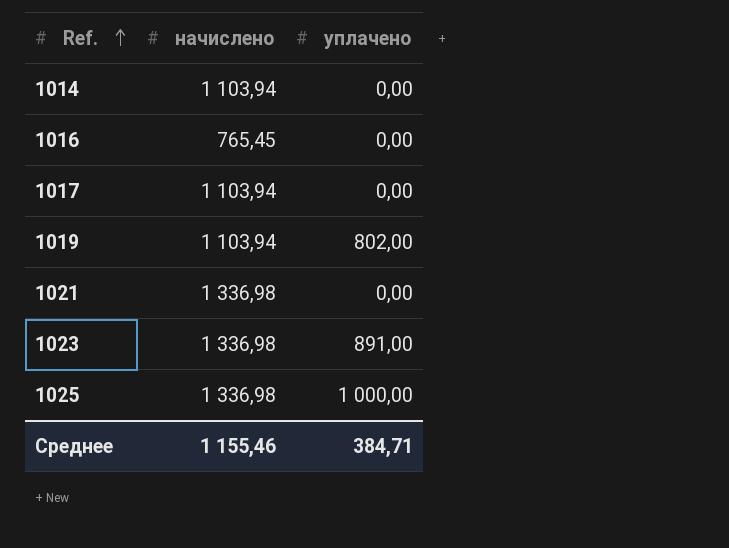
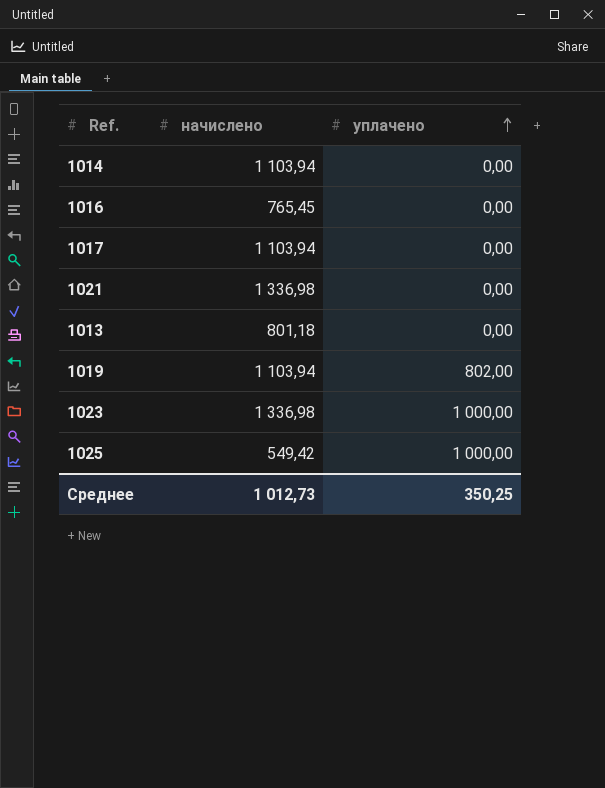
row order: Ref. ascending -> уплачено ascending
row 1013: none -> 801,18 | 0,00
1023 | уплачено: 891,00 -> 1 000,00
1025 | начислено: 1 336,98 -> 549,42
Среднее | начислено: 1 155,46 -> 1 012,73
Среднее | уплачено: 384,71 -> 350,25

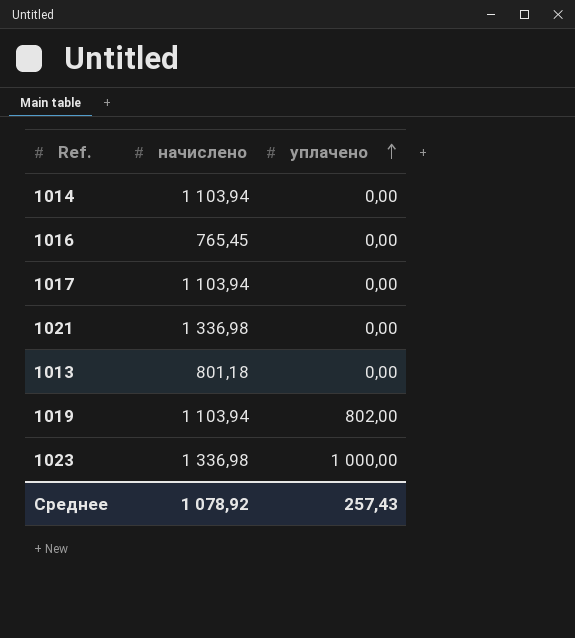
row 1025: 549,42 | 1 000,00 -> none
Среднее | начислено: 1 012,73 -> 1 078,92
Среднее | уплачено: 350,25 -> 257,43

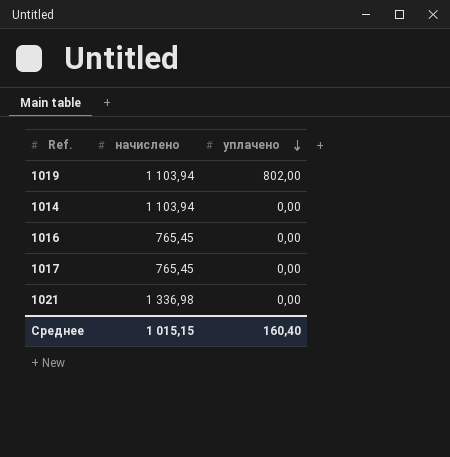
row order: уплачено ascending -> уплачено descending
row 1013: 801,18 | 0,00 -> none
row 1023: 1 336,98 | 1 000,00 -> none
1017 | начислено: 1 103,94 -> 765,45
Среднее | начислено: 1 078,92 -> 1 015,15
Среднее | уплачено: 257,43 -> 160,40

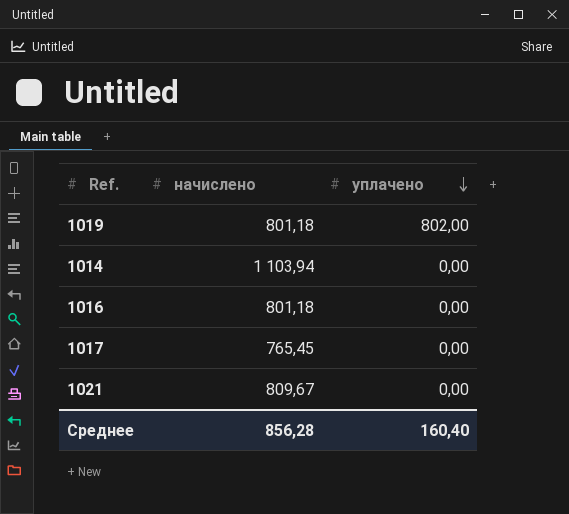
1019 | начислено: 1 103,94 -> 801,18
1016 | начислено: 765,45 -> 801,18
1021 | начислено: 1 336,98 -> 809,67
Среднее | начислено: 1 015,15 -> 856,28

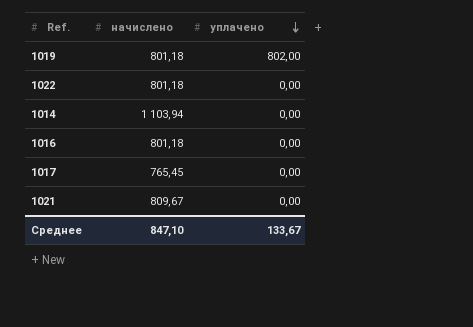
row 1022: none -> 801,18 | 0,00
Среднее | начислено: 856,28 -> 847,10
Среднее | уплачено: 160,40 -> 133,67

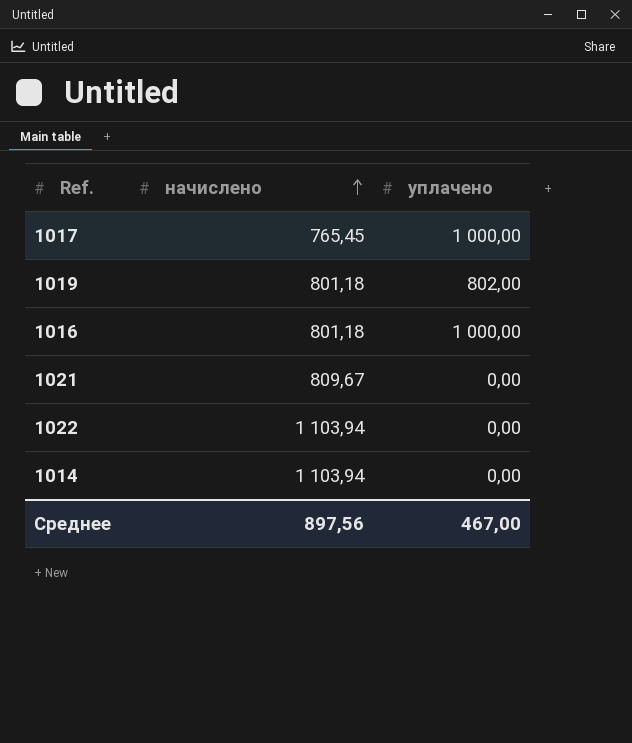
row order: уплачено descending -> начислено ascending
1017 | уплачено: 0,00 -> 1 000,00
1016 | уплачено: 0,00 -> 1 000,00
1022 | начислено: 801,18 -> 1 103,94
Среднее | начислено: 847,10 -> 897,56
Среднее | уплачено: 133,67 -> 467,00

